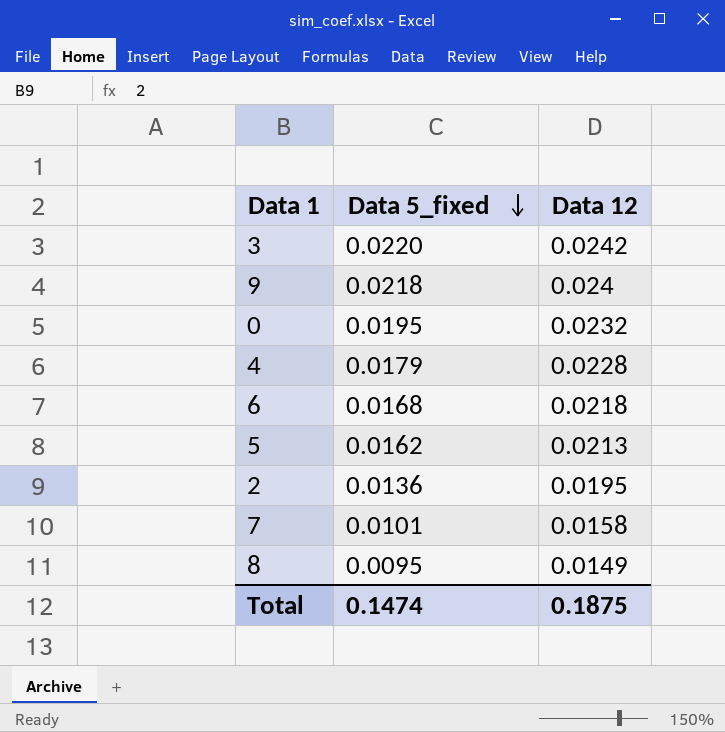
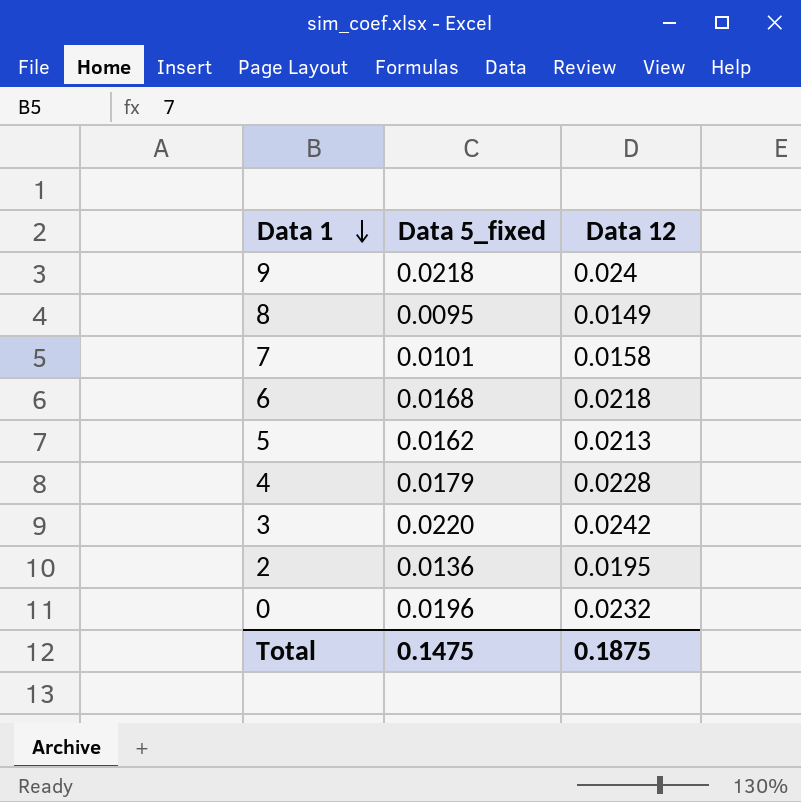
row order: Data 5_fixed descending -> Data 1 descending
0 | Data 5_fixed: 0.0195 -> 0.0196
Total | Data 5_fixed: 0.1474 -> 0.1475

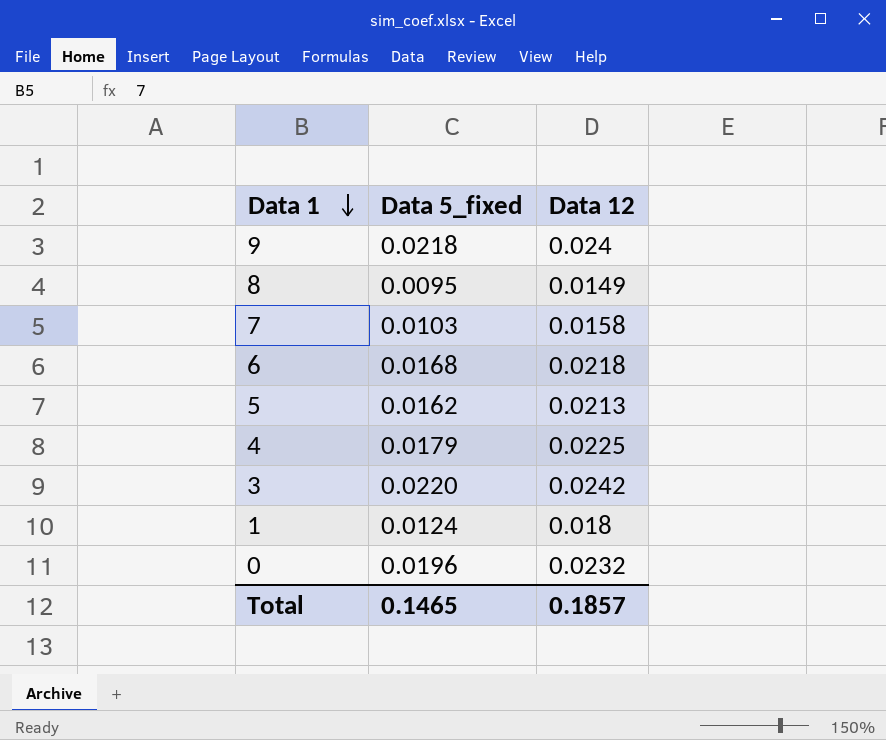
row 2: 0.0136 | 0.0195 -> none
7 | Data 5_fixed: 0.0101 -> 0.0103
4 | Data 12: 0.0228 -> 0.0225
row 1: none -> 0.0124 | 0.018
Total | Data 5_fixed: 0.1475 -> 0.1465
Total | Data 12: 0.1875 -> 0.1857

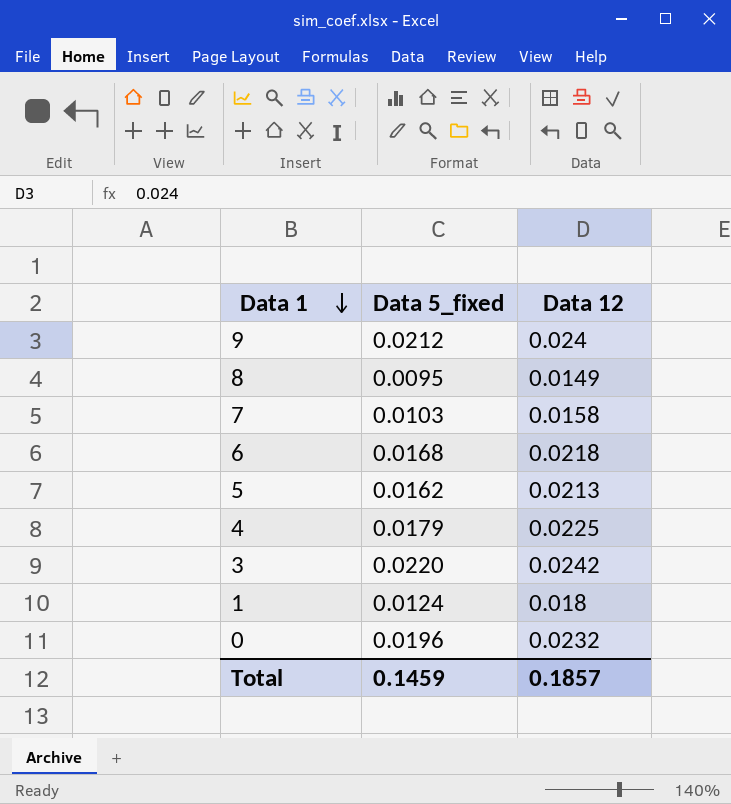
9 | Data 5_fixed: 0.0218 -> 0.0212
Total | Data 5_fixed: 0.1465 -> 0.1459

